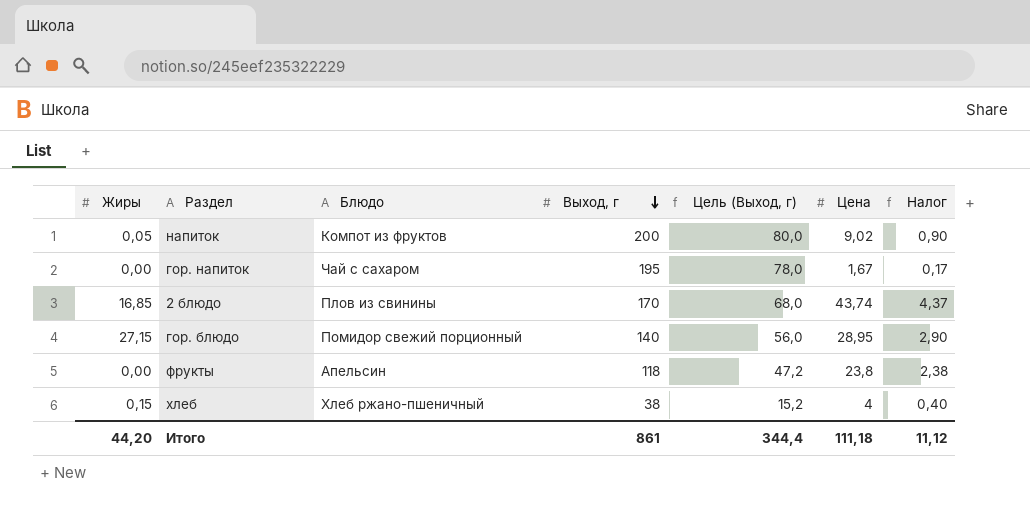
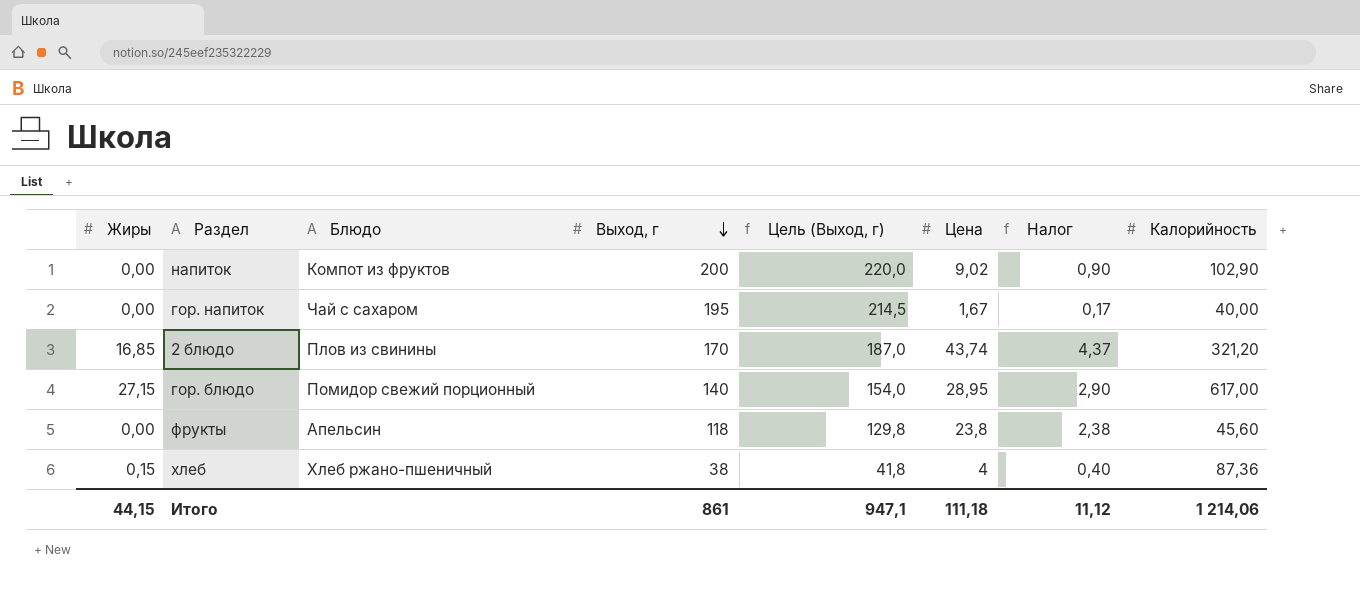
column Цель (Выход, г) | formula: [Выход, г] * 0,4 -> [Выход, г] * 1,1
column Калорийность | position: none -> 8
напиток | Жиры: 0,05 -> 0,00
Итого | Жиры: 44,20 -> 44,15
Итого | Цель (Выход, г): 344,4 -> 947,1

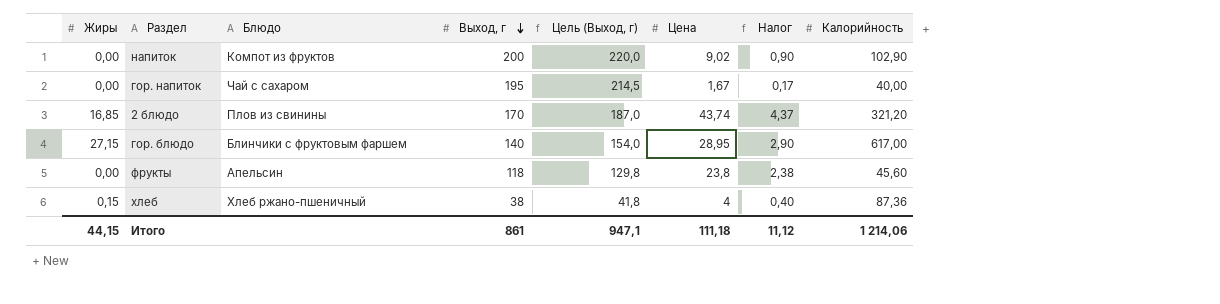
гор. блюдо | Блюдо: Помидор свежий порционный -> Блинчики с фруктовым фаршем

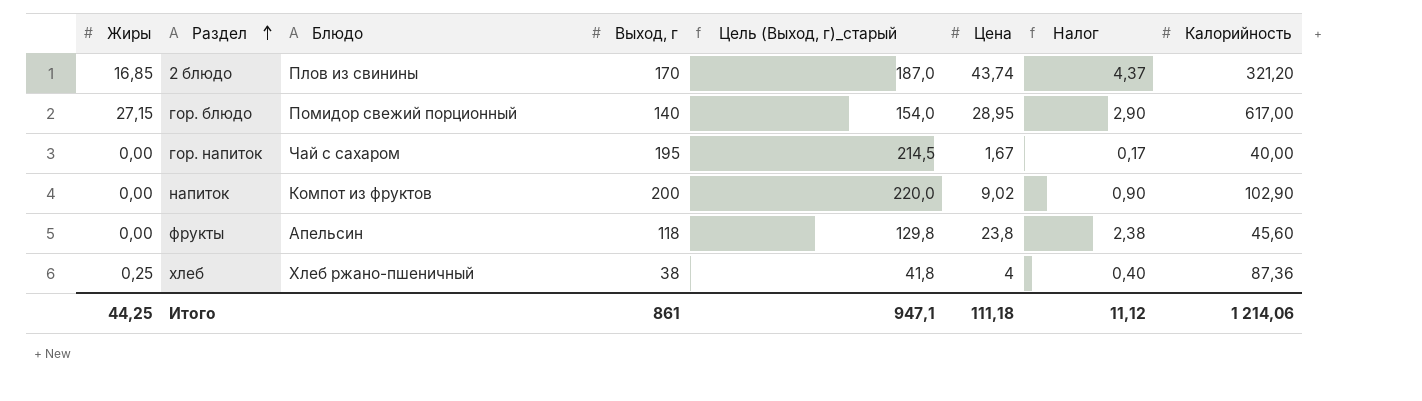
row order: Выход, г descending -> Раздел ascending
column name: Цель (Выход, г) -> Цель (Выход, г)_старый
гор. блюдо | Блюдо: Блинчики с фруктовым фаршем -> Помидор свежий порционный
хлеб | Жиры: 0,15 -> 0,25
Итого | Жиры: 44,15 -> 44,25

